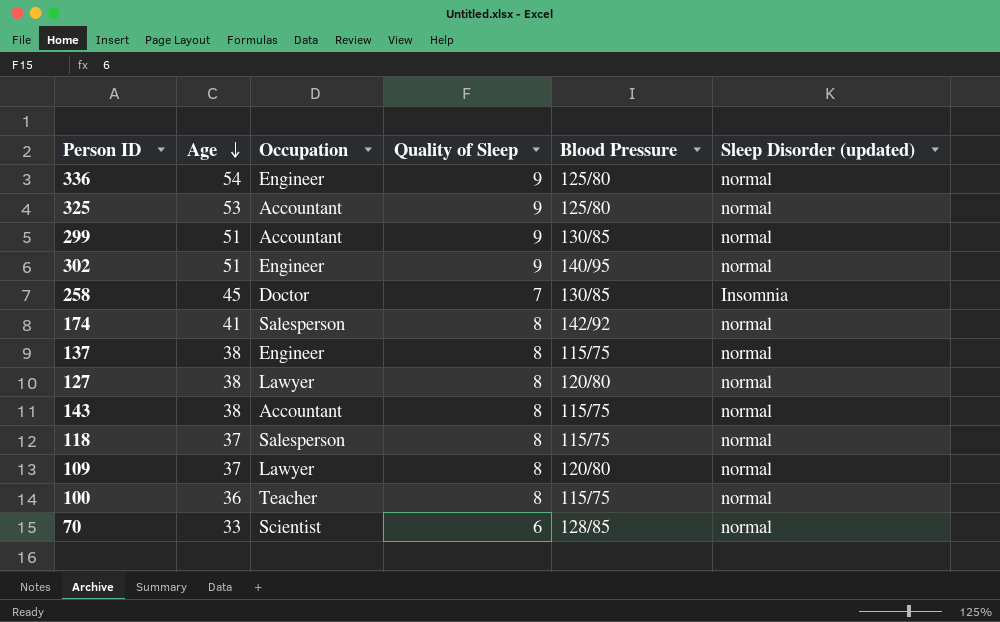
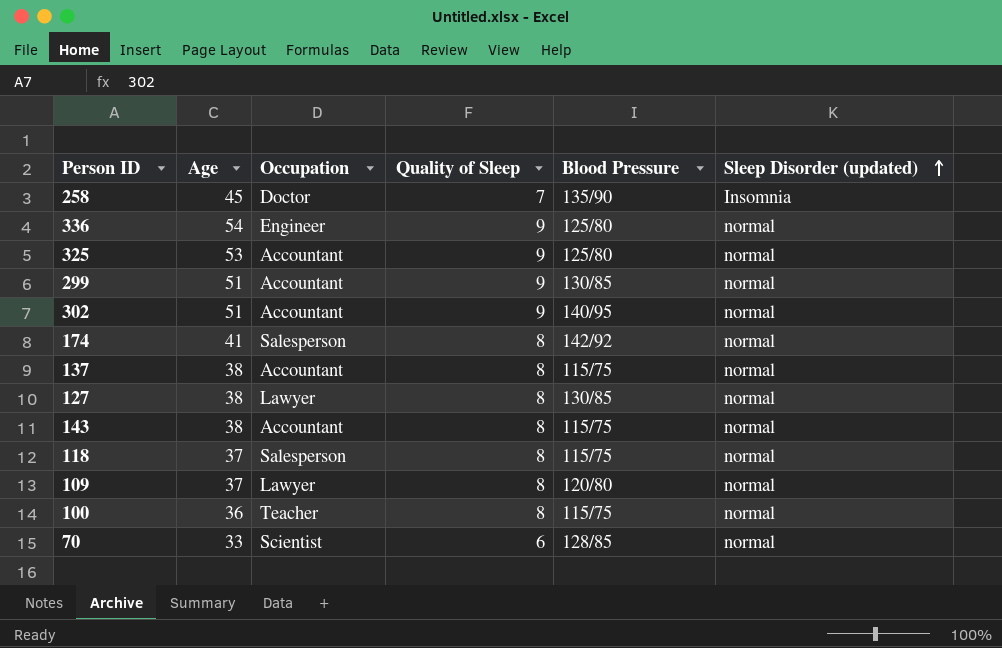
row order: Age descending -> Sleep Disorder (updated) ascending
258 | Blood Pressure: 130/85 -> 135/90
302 | Occupation: Engineer -> Accountant
137 | Occupation: Engineer -> Accountant
127 | Blood Pressure: 120/80 -> 130/85

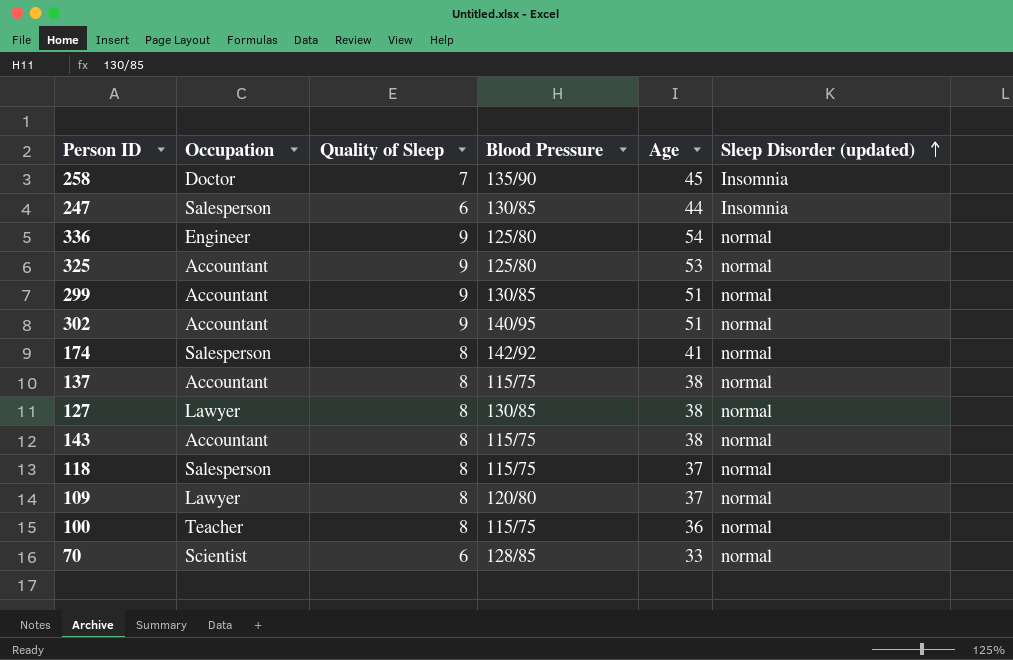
column Age | position: 2 -> 5
row 247: none -> Salesperson | 6 | 130/85 | 44 | Insomnia

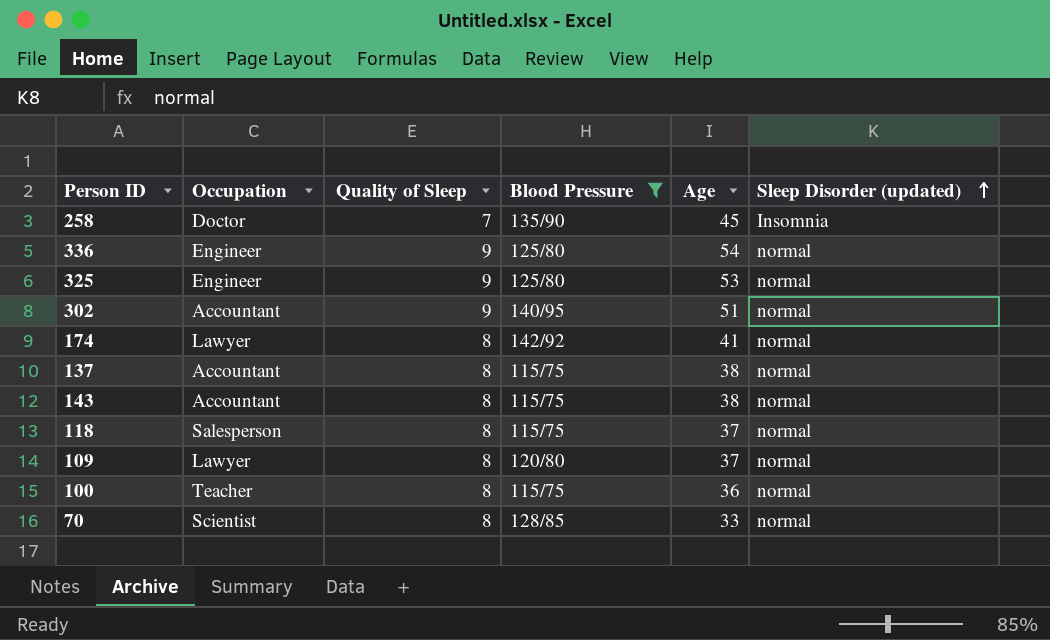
filter: none -> Blood Pressure != 130/85
325 | Occupation: Accountant -> Engineer
174 | Occupation: Salesperson -> Lawyer
70 | Quality of Sleep: 6 -> 8

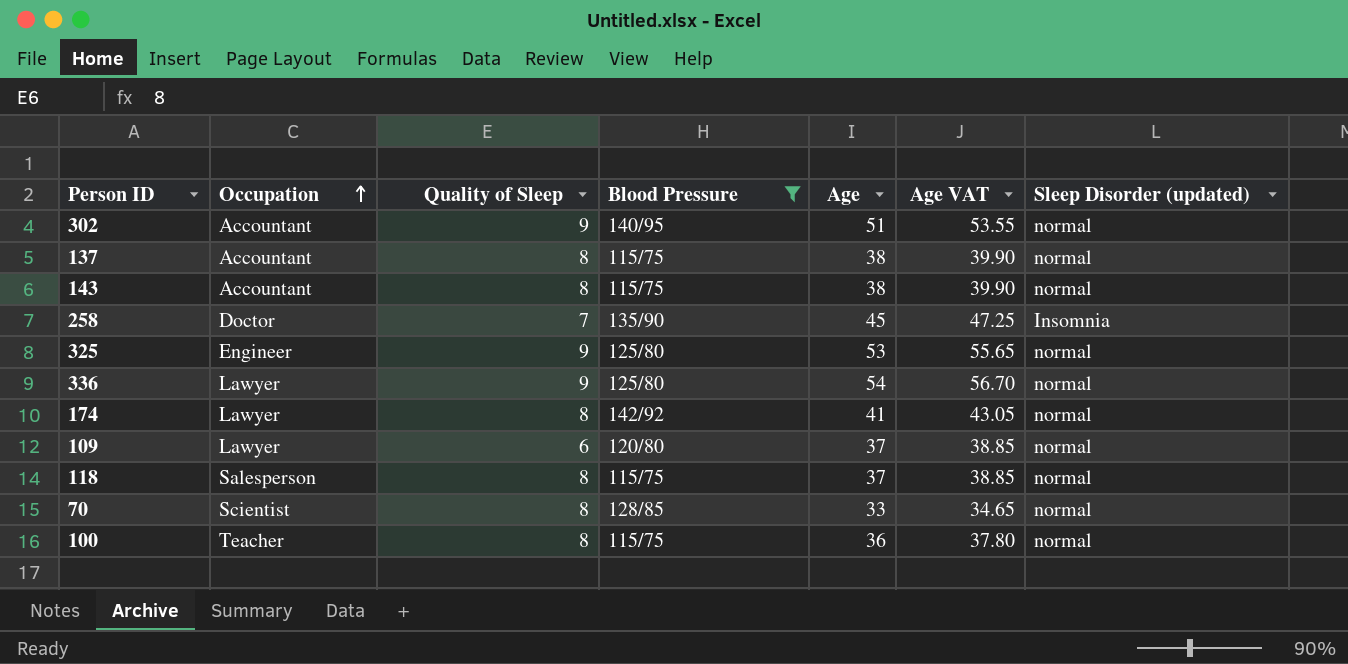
row order: Sleep Disorder (updated) ascending -> Occupation ascending
column Age VAT | formula: none -> [Age] * 1.05
336 | Occupation: Engineer -> Lawyer
109 | Quality of Sleep: 8 -> 6

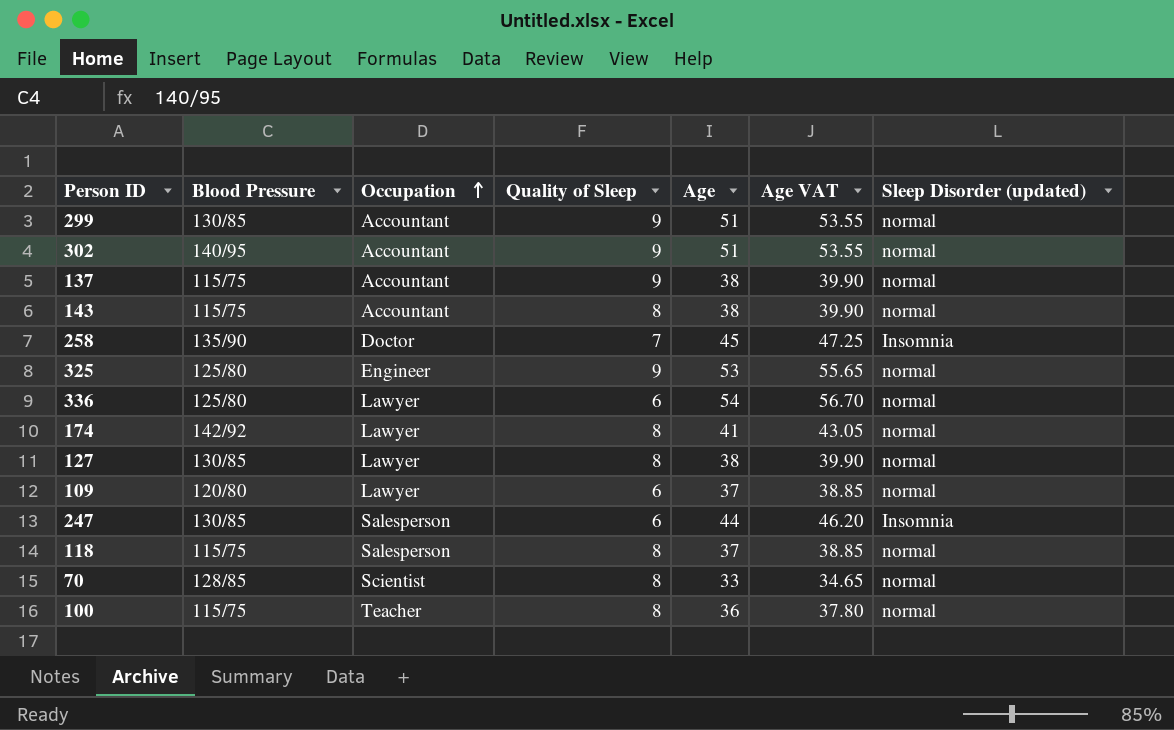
filter: Blood Pressure != 130/85 -> none
column Blood Pressure | position: 4 -> 2
137 | Quality of Sleep: 8 -> 9
336 | Quality of Sleep: 9 -> 6

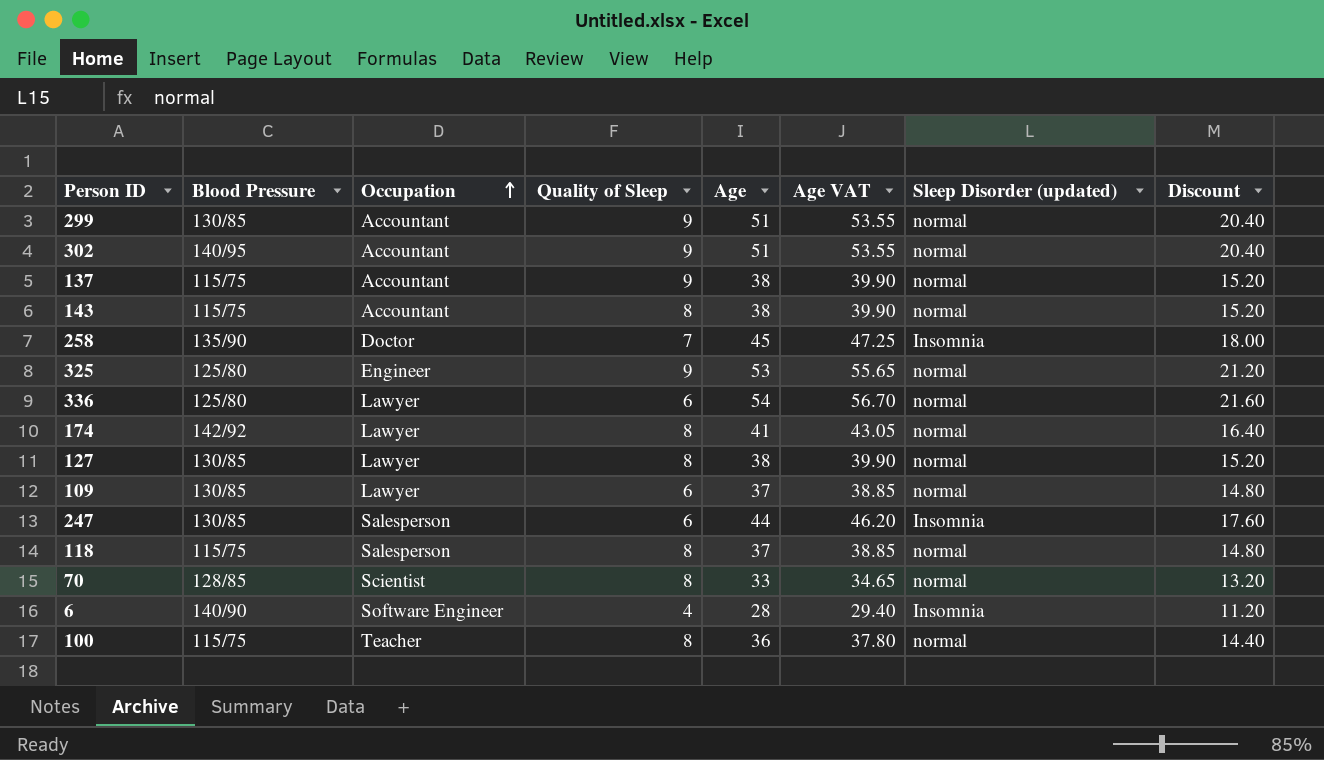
column Discount | formula: none -> [Age] * 0.4
109 | Blood Pressure: 120/80 -> 130/85
row 6: none -> 140/90 | Software Engineer | 4 | 28 | 29.40 | Insomnia | 11.20

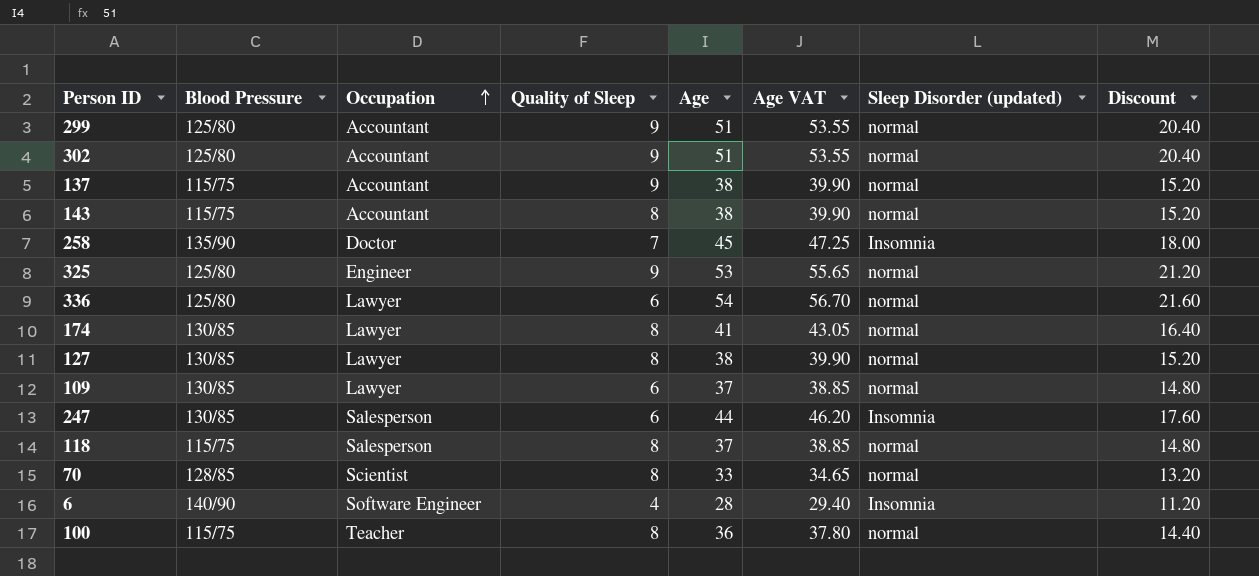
299 | Blood Pressure: 130/85 -> 125/80
302 | Blood Pressure: 140/95 -> 125/80
174 | Blood Pressure: 142/92 -> 130/85

